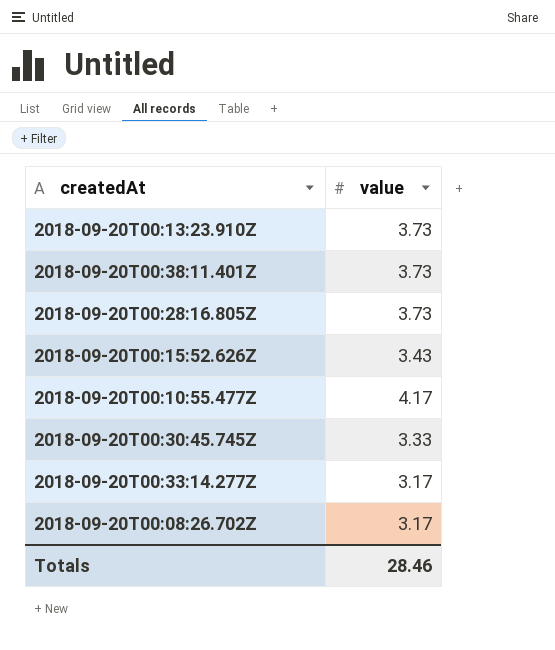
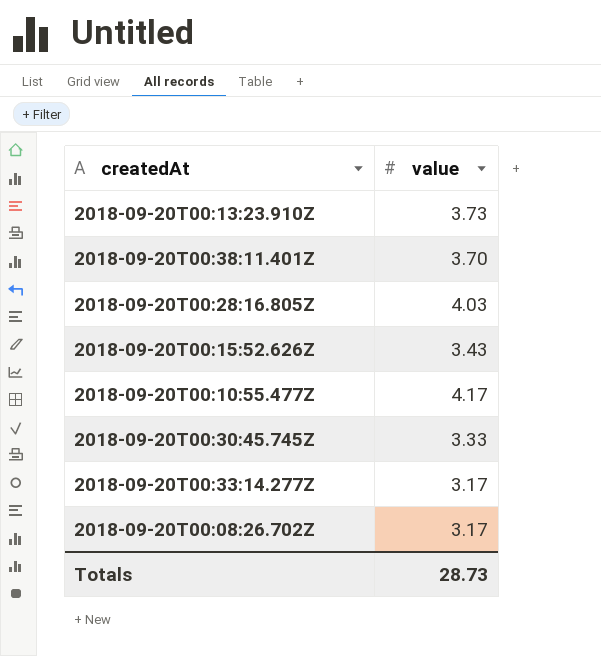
2018-09-20T00:38:11.401Z | value: 3.73 -> 3.70
2018-09-20T00:28:16.805Z | value: 3.73 -> 4.03
Totals | value: 28.46 -> 28.73

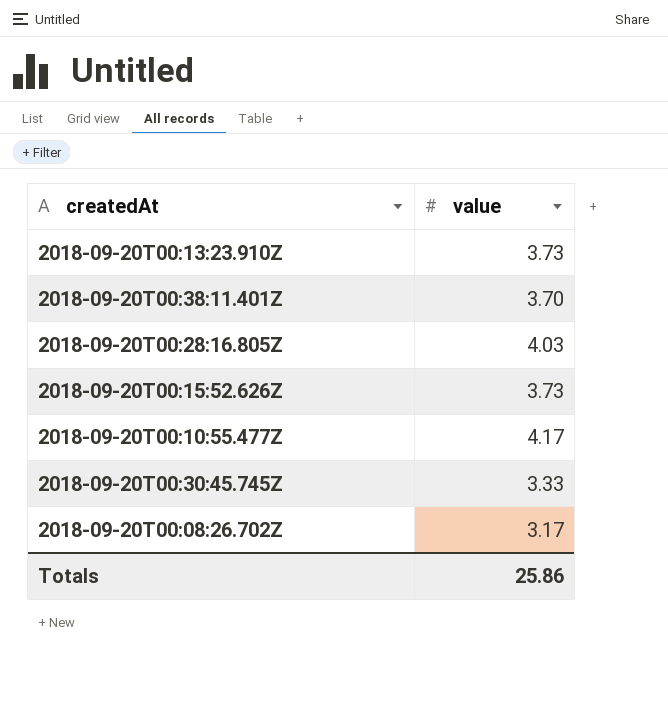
row 2018-09-20T00:33:14.277Z: 3.17 -> none
2018-09-20T00:15:52.626Z | value: 3.43 -> 3.73
Totals | value: 28.73 -> 25.86

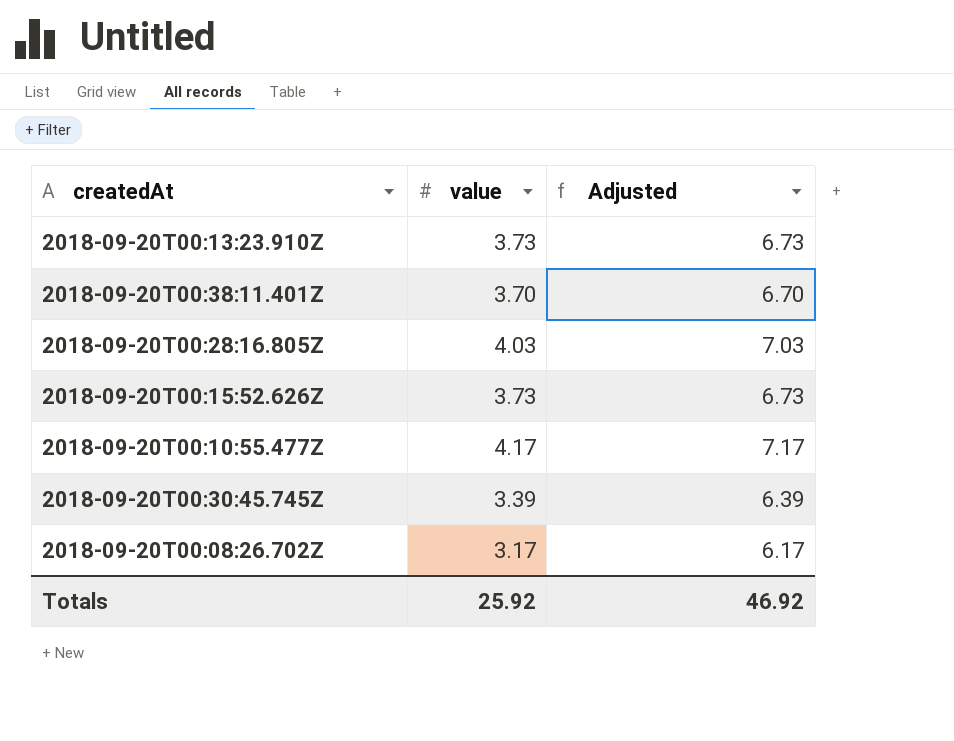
column Adjusted | formula: none -> [value] + 3
2018-09-20T00:30:45.745Z | value: 3.33 -> 3.39
Totals | value: 25.86 -> 25.92

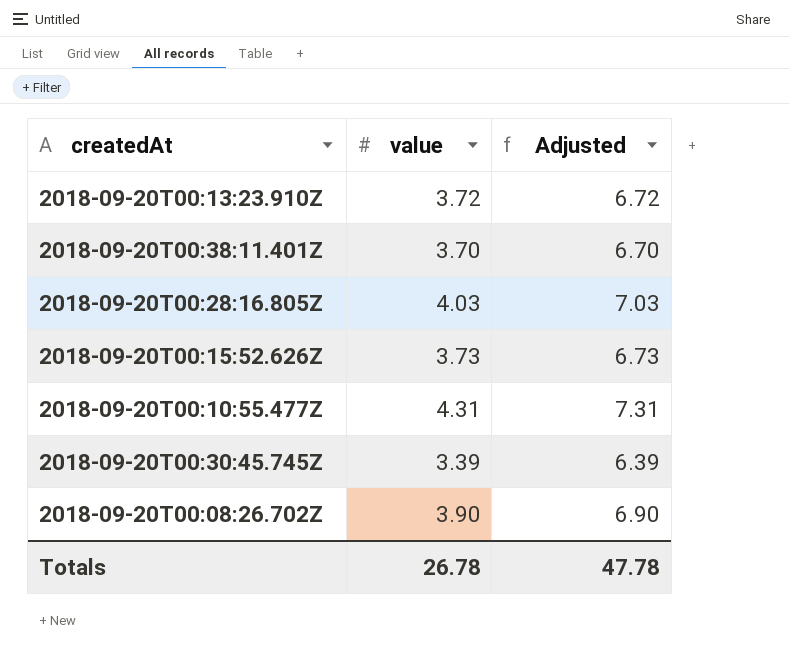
2018-09-20T00:13:23.910Z | value: 3.73 -> 3.72
2018-09-20T00:13:23.910Z | Adjusted: 6.73 -> 6.72
2018-09-20T00:10:55.477Z | value: 4.17 -> 4.31
2018-09-20T00:10:55.477Z | Adjusted: 7.17 -> 7.31
2018-09-20T00:08:26.702Z | value: 3.17 -> 3.90
2018-09-20T00:08:26.702Z | Adjusted: 6.17 -> 6.90
Totals | value: 25.92 -> 26.78
Totals | Adjusted: 46.92 -> 47.78

